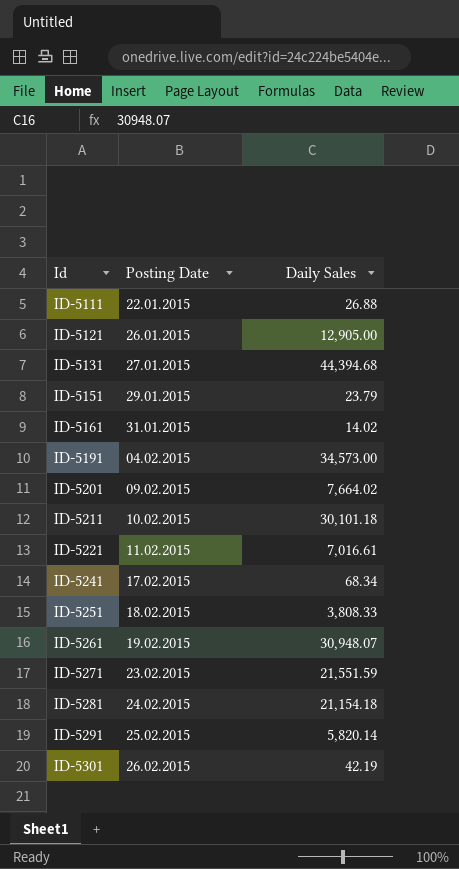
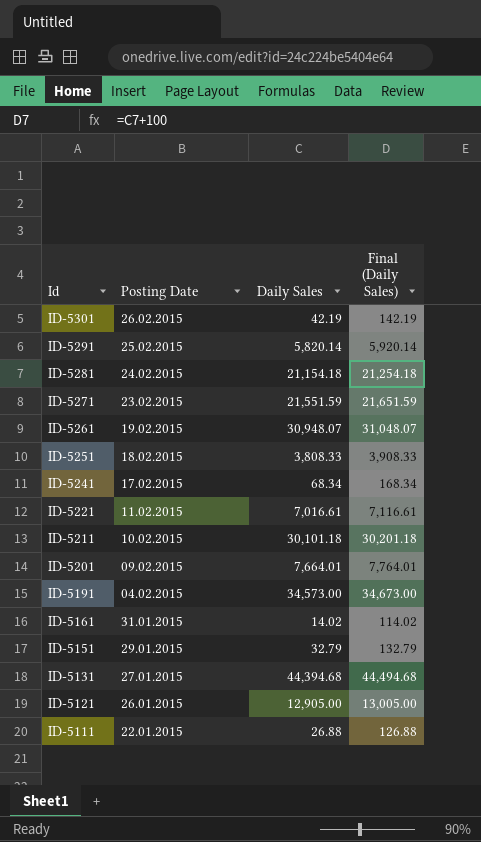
row order: Id ascending -> Id descending
column Final (Daily Sales) | formula: none -> [Daily Sales] + 100
ID-5201 | Daily Sales: 7,664.02 -> 7,664.01
ID-5151 | Daily Sales: 23.79 -> 32.79

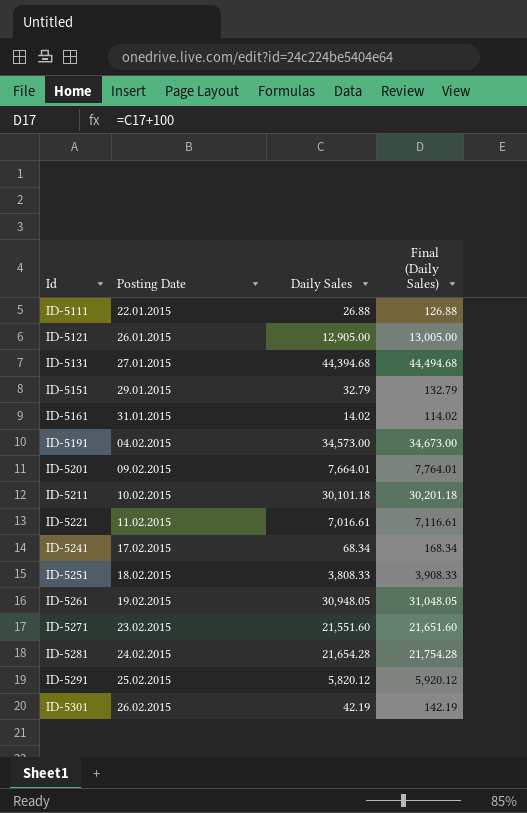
row order: Id descending -> Id ascending
ID-5261 | Daily Sales: 30,948.07 -> 30,948.05
ID-5261 | Final (Daily Sales): 31,048.07 -> 31,048.05
ID-5271 | Daily Sales: 21,551.59 -> 21,551.60
ID-5271 | Final (Daily Sales): 21,651.59 -> 21,651.60
ID-5281 | Daily Sales: 21,154.18 -> 21,654.28
ID-5281 | Final (Daily Sales): 21,254.18 -> 21,754.28
ID-5291 | Daily Sales: 5,820.14 -> 5,820.12
ID-5291 | Final (Daily Sales): 5,920.14 -> 5,920.12

